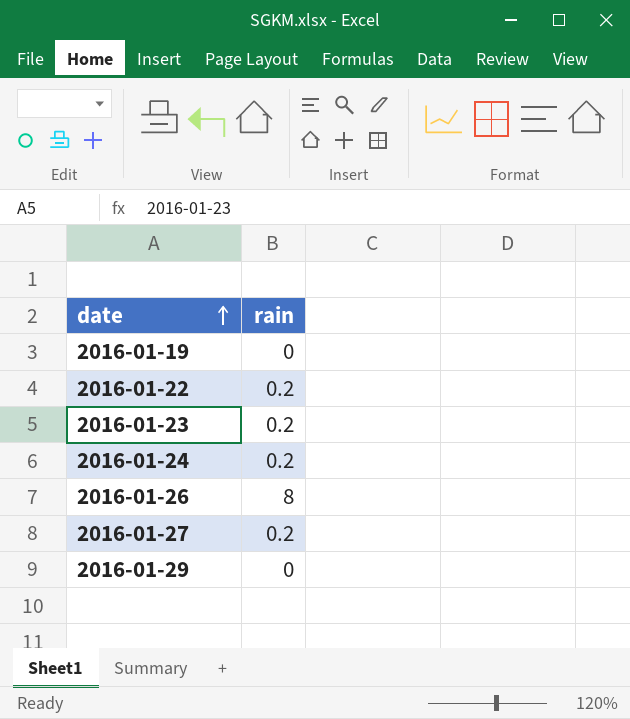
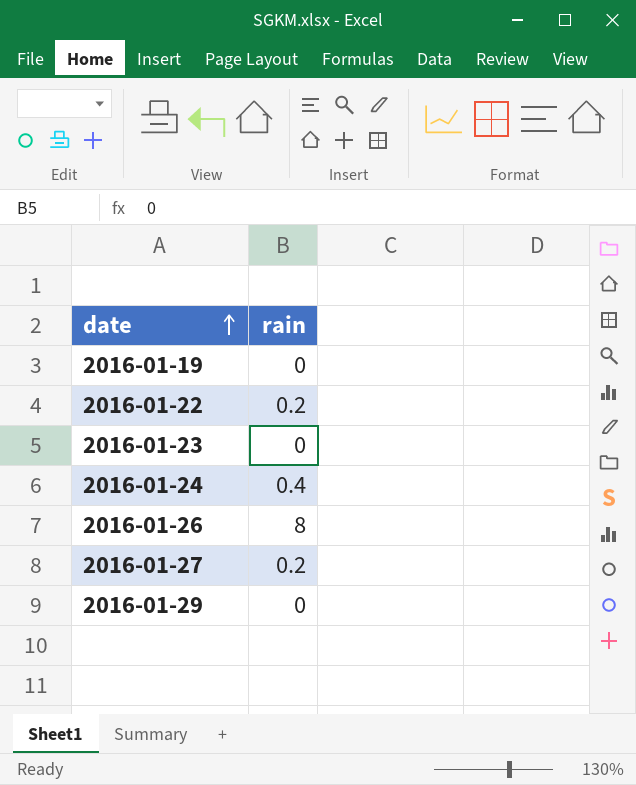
2016-01-23 | rain: 0.2 -> 0
2016-01-24 | rain: 0.2 -> 0.4

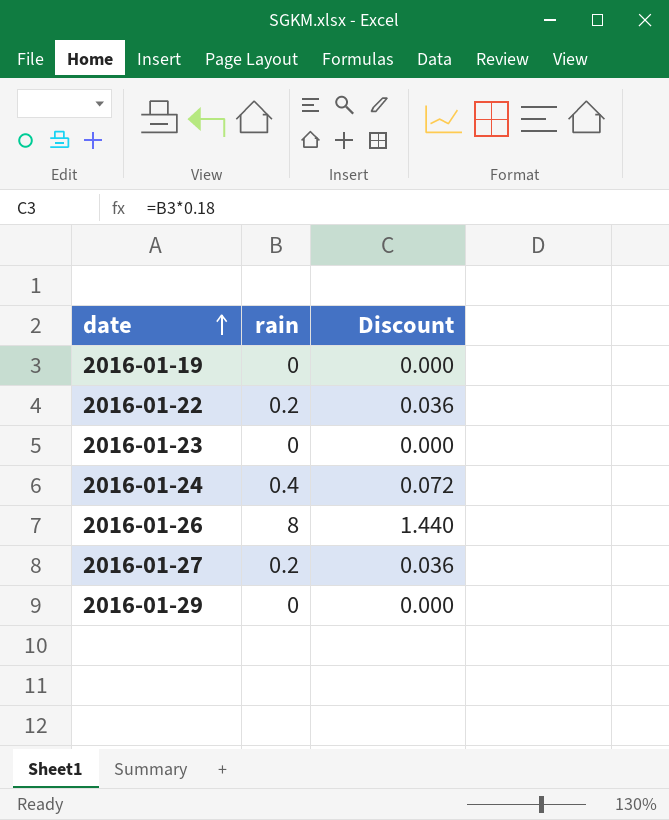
column Discount | formula: none -> [rain] * 0.18

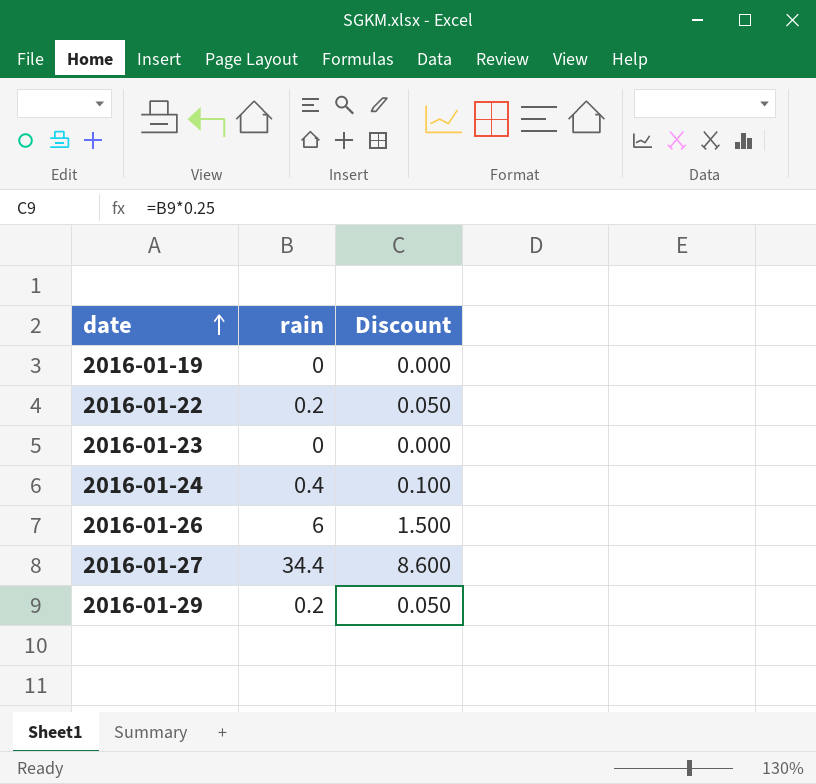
column Discount | formula: [rain] * 0.18 -> [rain] * 0.25
2016-01-26 | rain: 8 -> 6
2016-01-27 | rain: 0.2 -> 34.4
2016-01-29 | rain: 0 -> 0.2

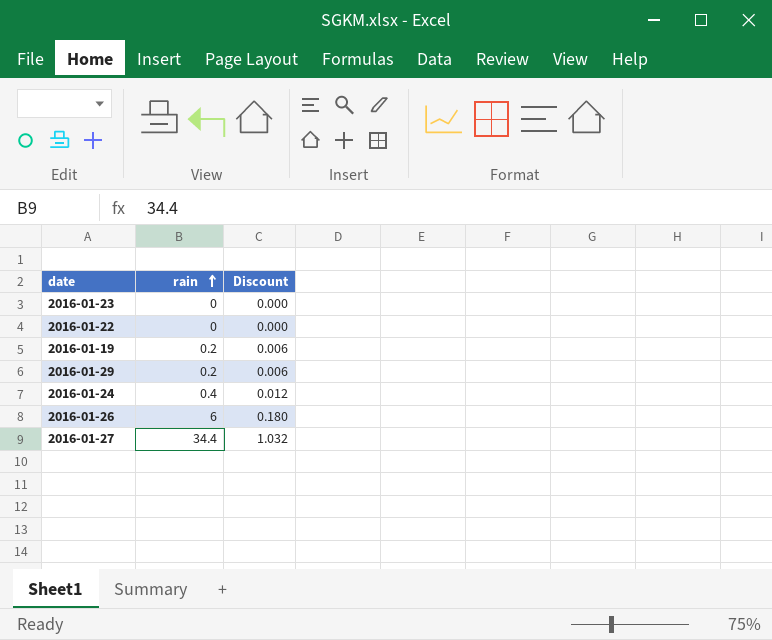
row order: date ascending -> rain ascending
column Discount | formula: [rain] * 0.25 -> [rain] * 0.03
2016-01-22 | rain: 0.2 -> 0
2016-01-19 | rain: 0 -> 0.2

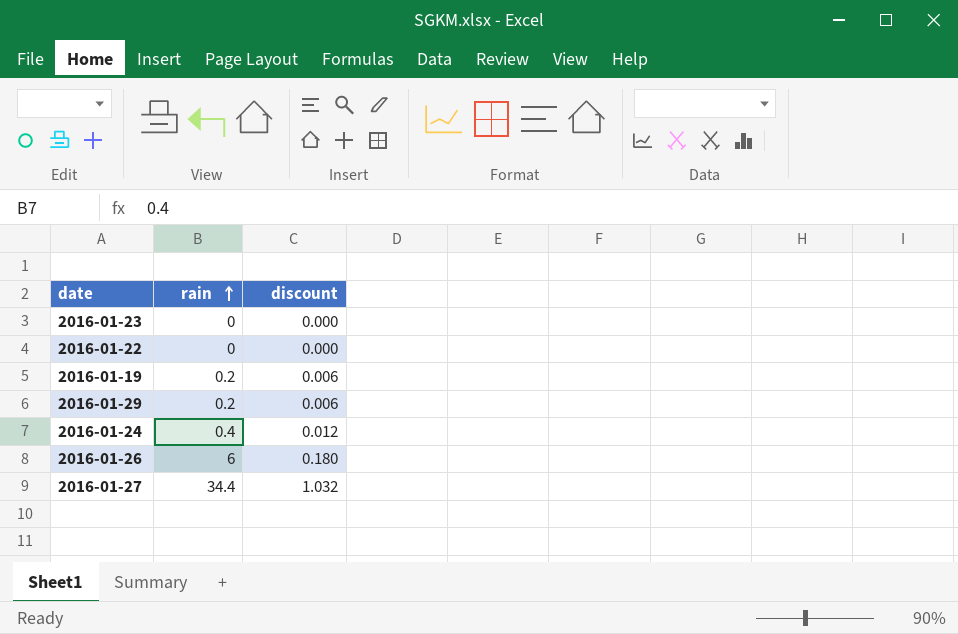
column name: Discount -> discount

